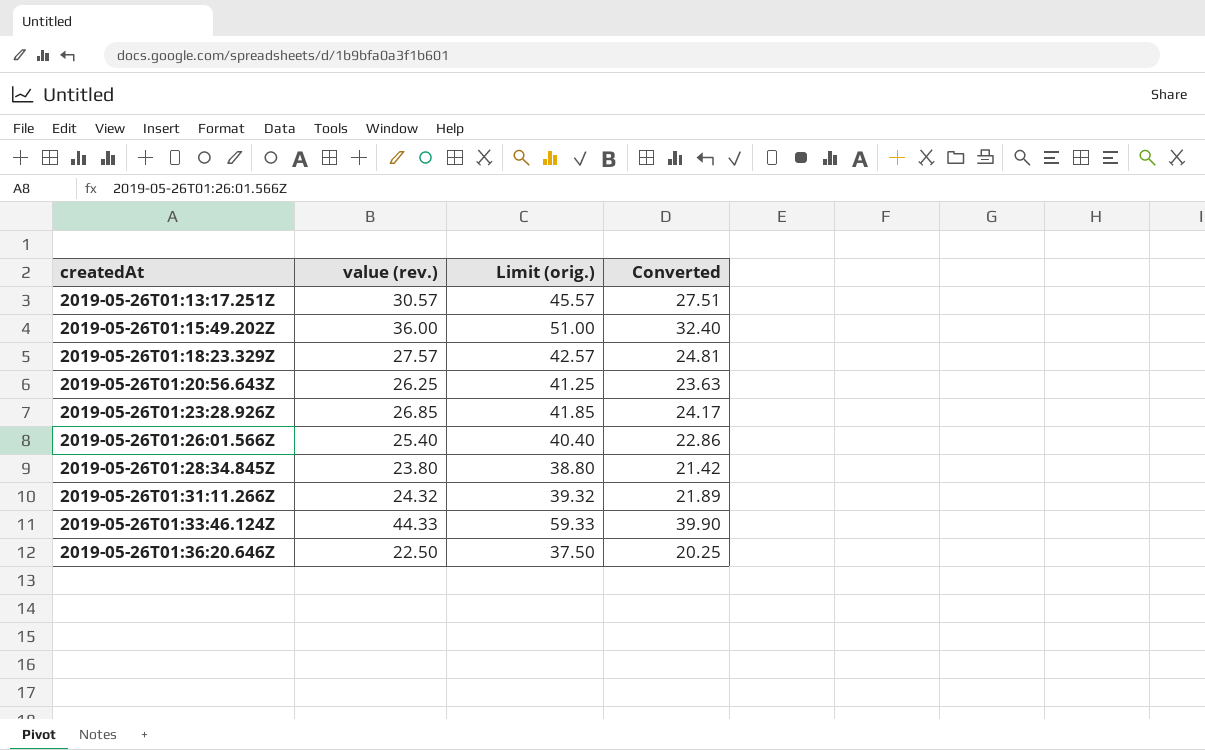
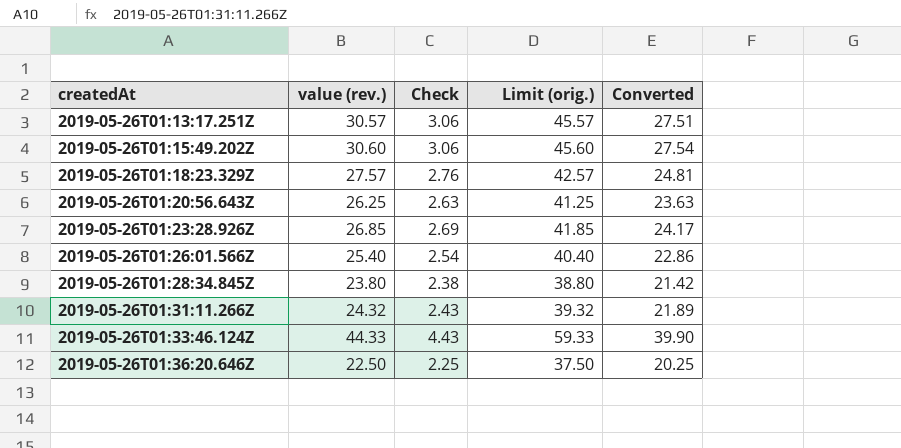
column Check | formula: none -> [value (rev.)] * 0.1
2019-05-26T01:15:49.202Z | value (rev.): 36.00 -> 30.60
2019-05-26T01:15:49.202Z | Limit (orig.): 51.00 -> 45.60
2019-05-26T01:15:49.202Z | Converted: 32.40 -> 27.54

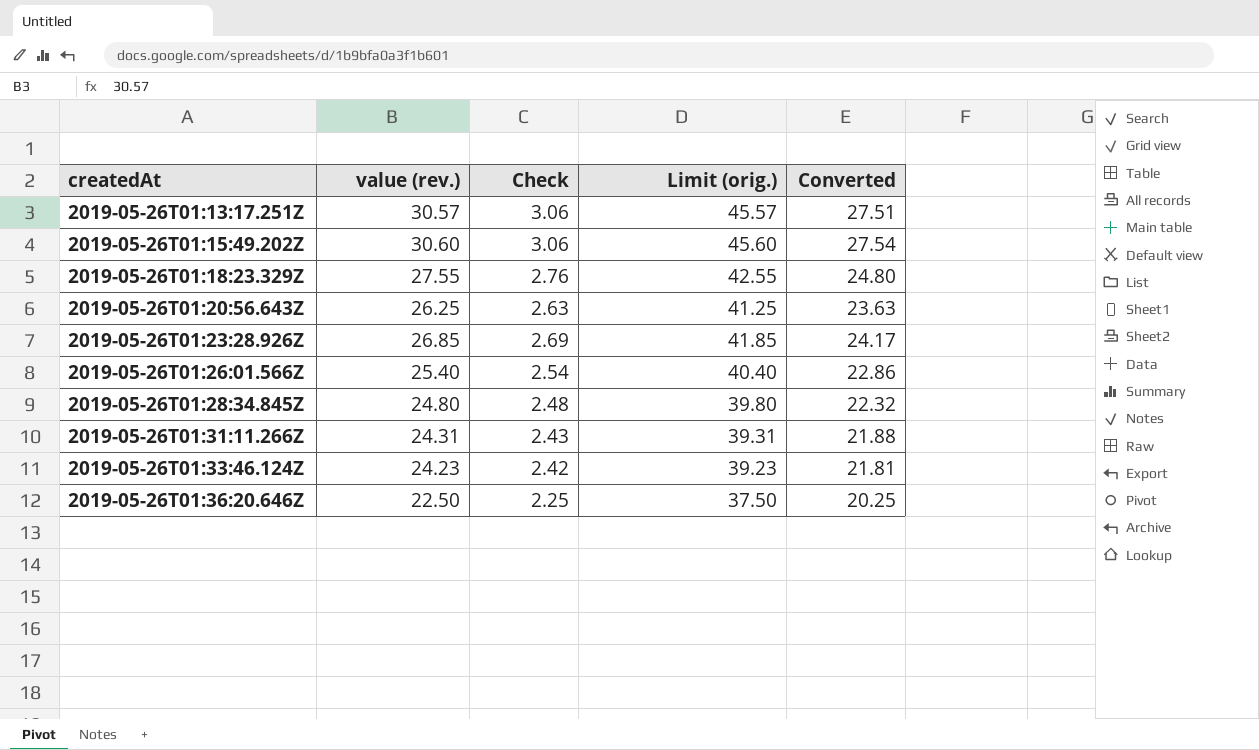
2019-05-26T01:18:23.329Z | value (rev.): 27.57 -> 27.55
2019-05-26T01:18:23.329Z | Limit (orig.): 42.57 -> 42.55
2019-05-26T01:18:23.329Z | Converted: 24.81 -> 24.80
2019-05-26T01:28:34.845Z | value (rev.): 23.80 -> 24.80
2019-05-26T01:28:34.845Z | Check: 2.38 -> 2.48
2019-05-26T01:28:34.845Z | Limit (orig.): 38.80 -> 39.80
2019-05-26T01:28:34.845Z | Converted: 21.42 -> 22.32
2019-05-26T01:31:11.266Z | value (rev.): 24.32 -> 24.31
2019-05-26T01:31:11.266Z | Limit (orig.): 39.32 -> 39.31
2019-05-26T01:31:11.266Z | Converted: 21.89 -> 21.88
2019-05-26T01:33:46.124Z | value (rev.): 44.33 -> 24.23
2019-05-26T01:33:46.124Z | Check: 4.43 -> 2.42
2019-05-26T01:33:46.124Z | Limit (orig.): 59.33 -> 39.23
2019-05-26T01:33:46.124Z | Converted: 39.90 -> 21.81

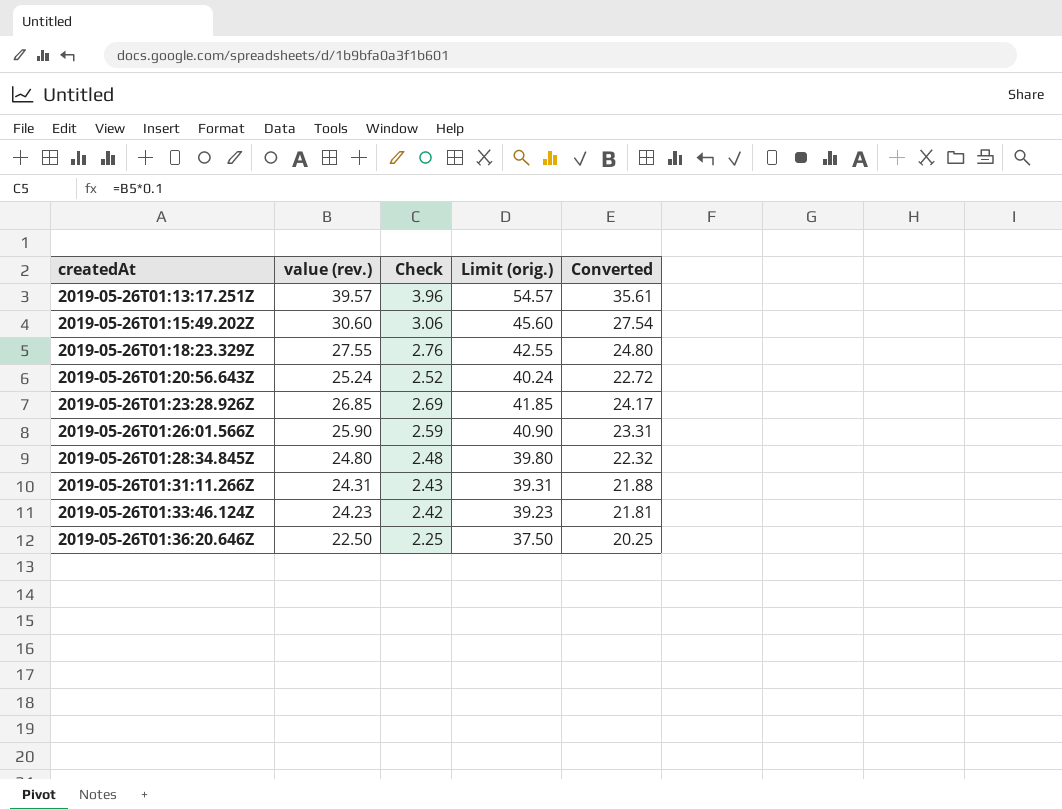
2019-05-26T01:13:17.251Z | value (rev.): 30.57 -> 39.57
2019-05-26T01:13:17.251Z | Check: 3.06 -> 3.96
2019-05-26T01:13:17.251Z | Limit (orig.): 45.57 -> 54.57
2019-05-26T01:13:17.251Z | Converted: 27.51 -> 35.61
2019-05-26T01:20:56.643Z | value (rev.): 26.25 -> 25.24
2019-05-26T01:20:56.643Z | Check: 2.63 -> 2.52
2019-05-26T01:20:56.643Z | Limit (orig.): 41.25 -> 40.24
2019-05-26T01:20:56.643Z | Converted: 23.63 -> 22.72
2019-05-26T01:26:01.566Z | value (rev.): 25.40 -> 25.90
2019-05-26T01:26:01.566Z | Check: 2.54 -> 2.59
2019-05-26T01:26:01.566Z | Limit (orig.): 40.40 -> 40.90
2019-05-26T01:26:01.566Z | Converted: 22.86 -> 23.31

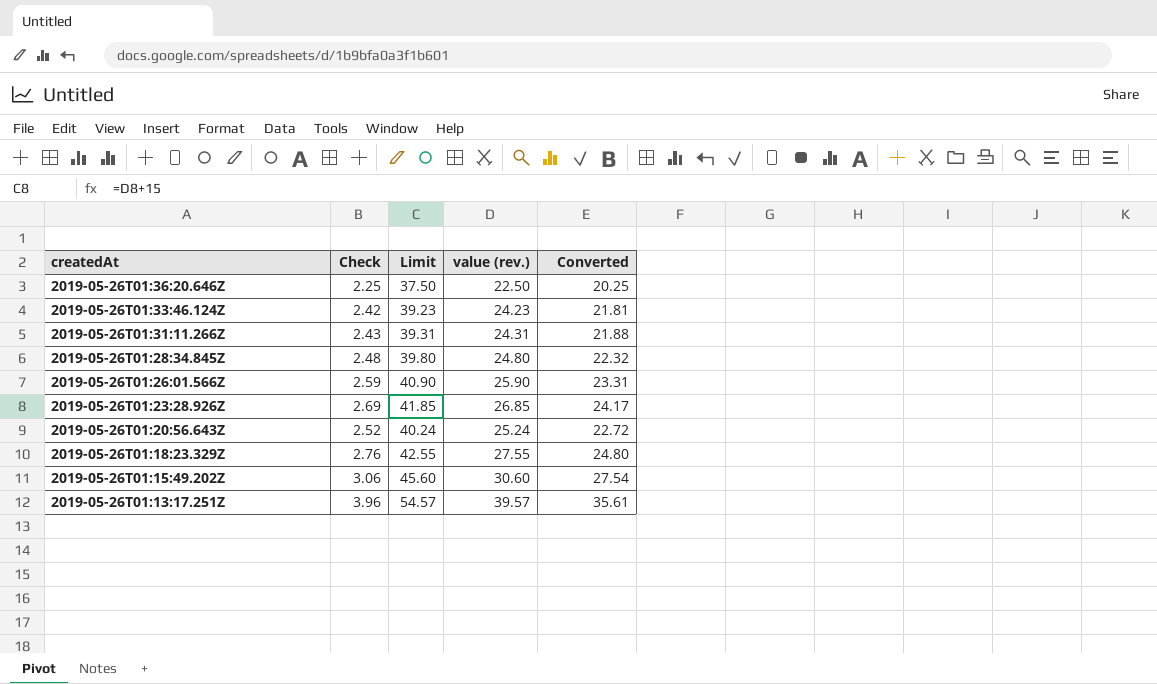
row order: createdAt ascending -> createdAt descending
column name: Limit (orig.) -> Limit
column value (rev.) | position: 2 -> 4

